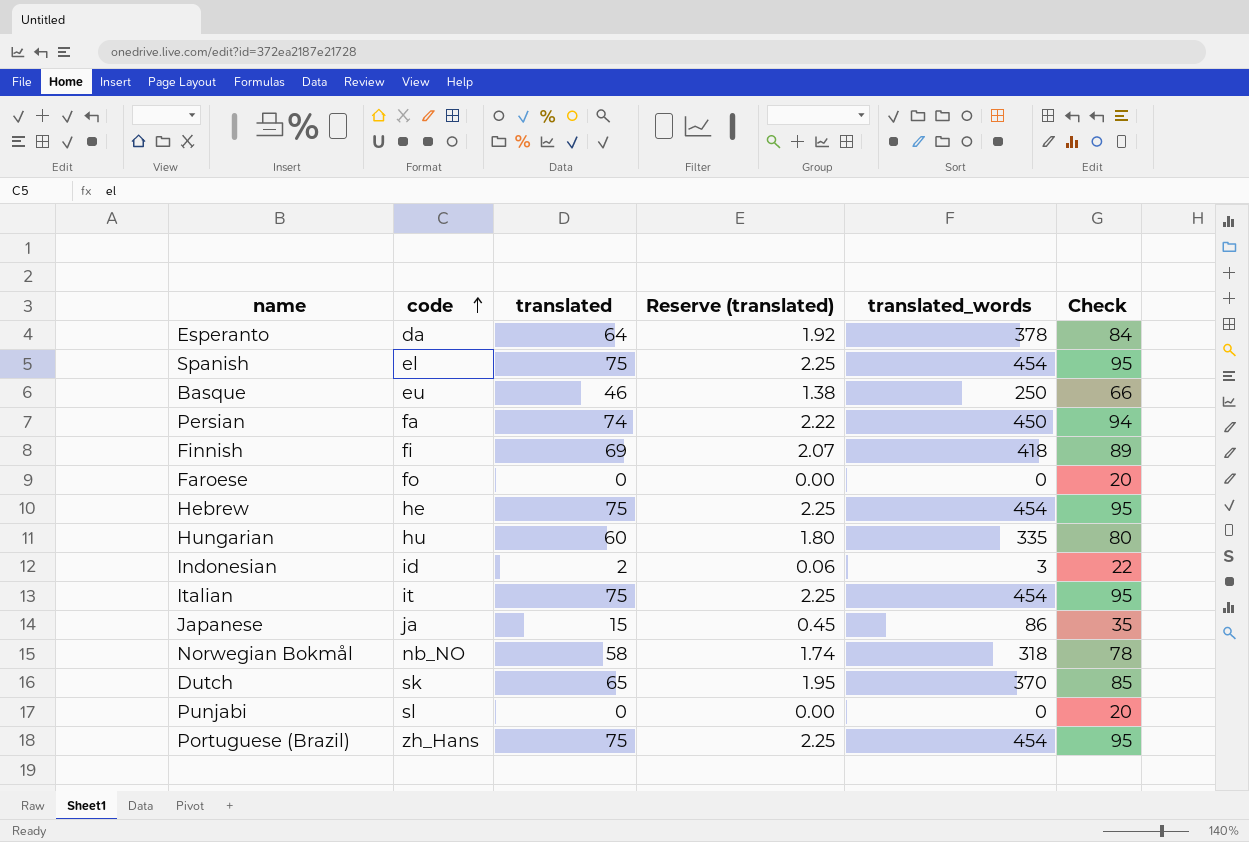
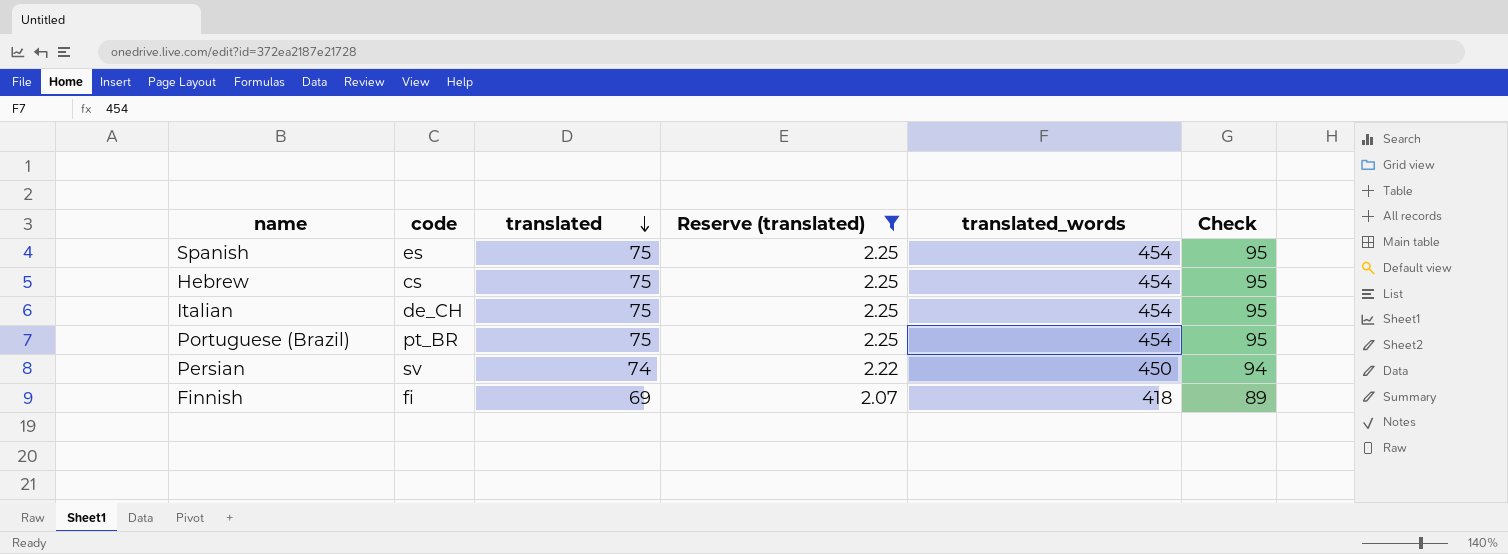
filter: none -> Reserve (translated) >= 2.07
row order: code ascending -> translated descending
Spanish | code: el -> es
Hebrew | code: he -> cs
Italian | code: it -> de_CH
Portuguese (Brazil) | code: zh_Hans -> pt_BR
Persian | code: fa -> sv

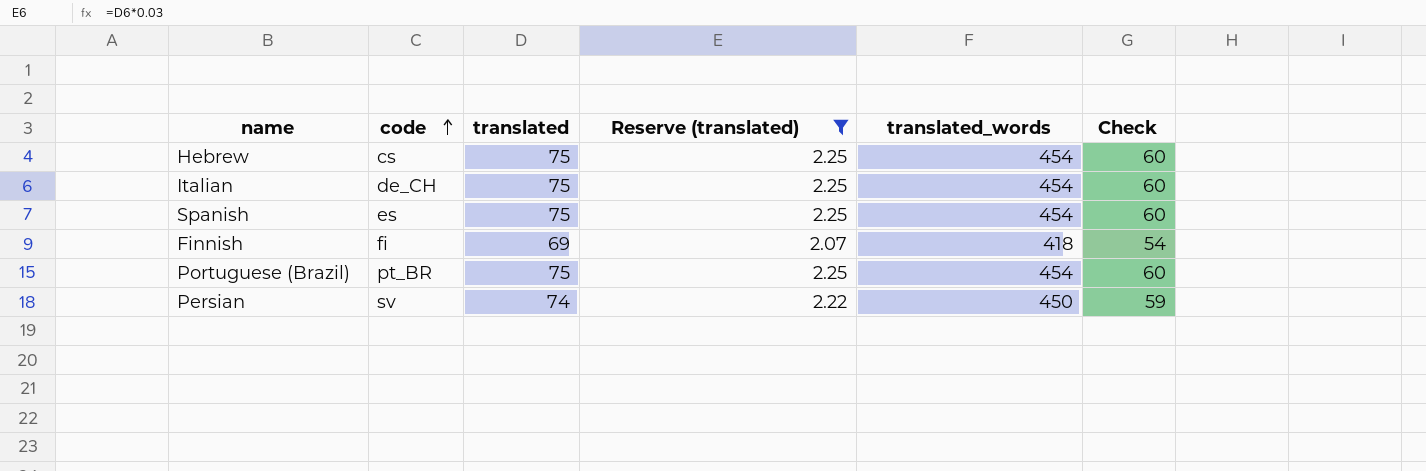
row order: translated descending -> code ascending
column Check | formula: [translated] + 20 -> [translated] - 15

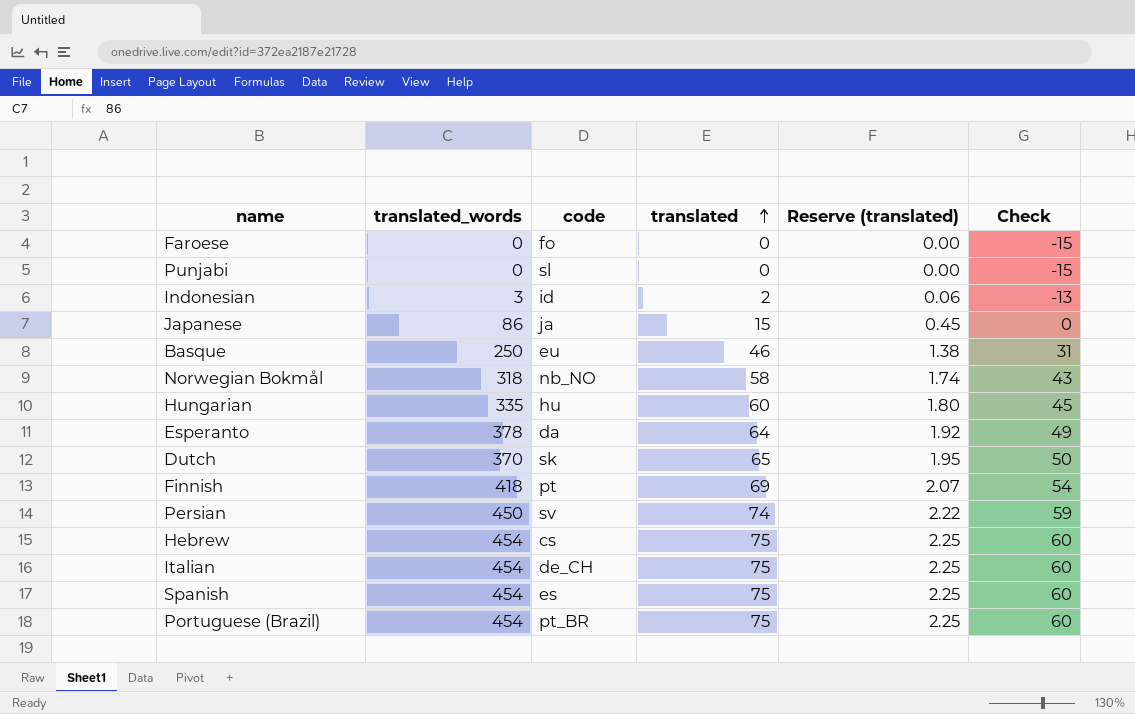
filter: Reserve (translated) >= 2.07 -> none
row order: code ascending -> translated ascending
column translated_words | position: 5 -> 2
Finnish | code: fi -> pt

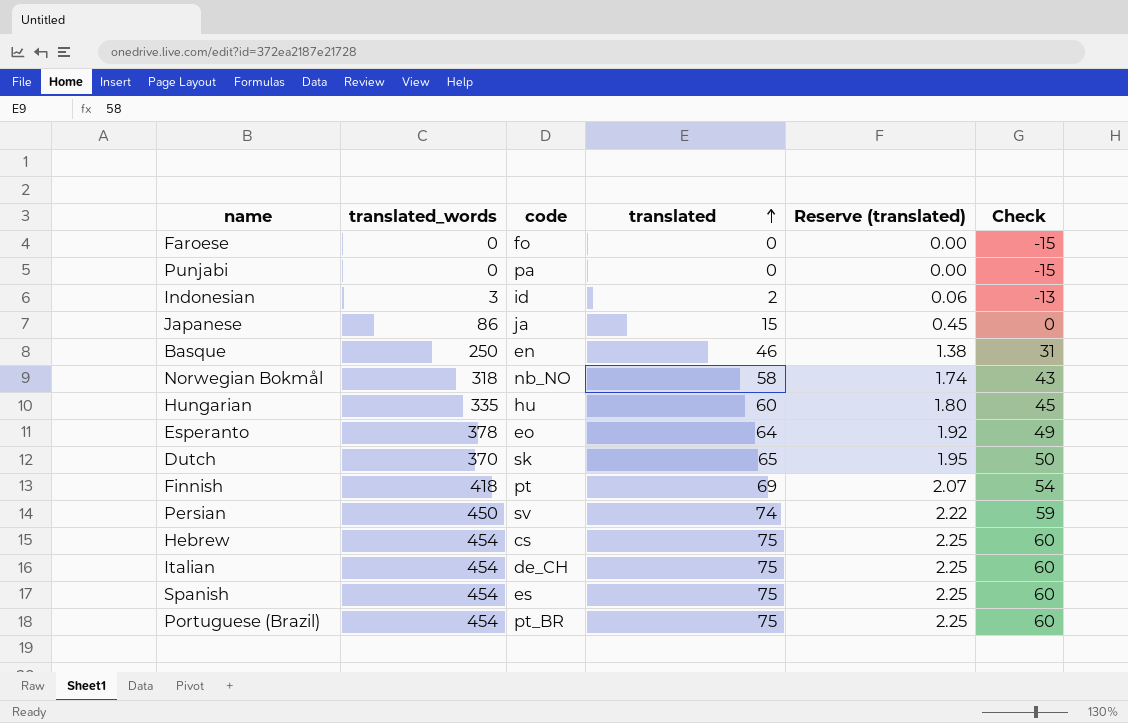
Punjabi | code: sl -> pa
Basque | code: eu -> en
Esperanto | code: da -> eo

